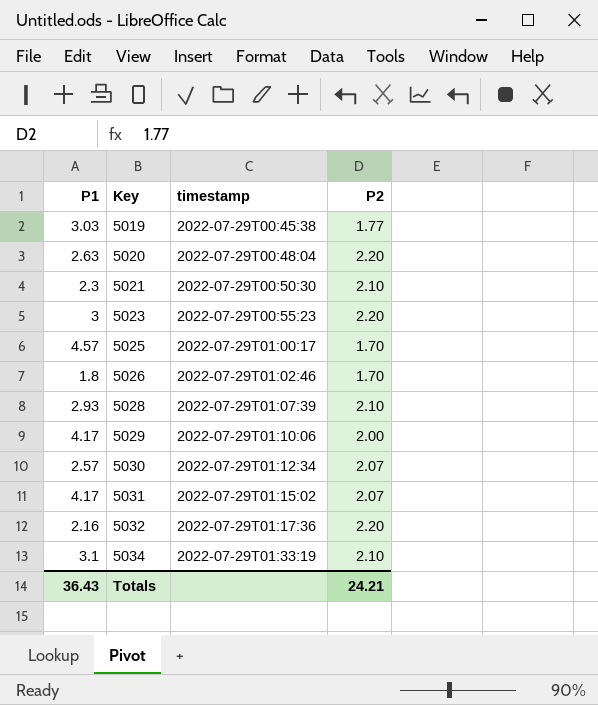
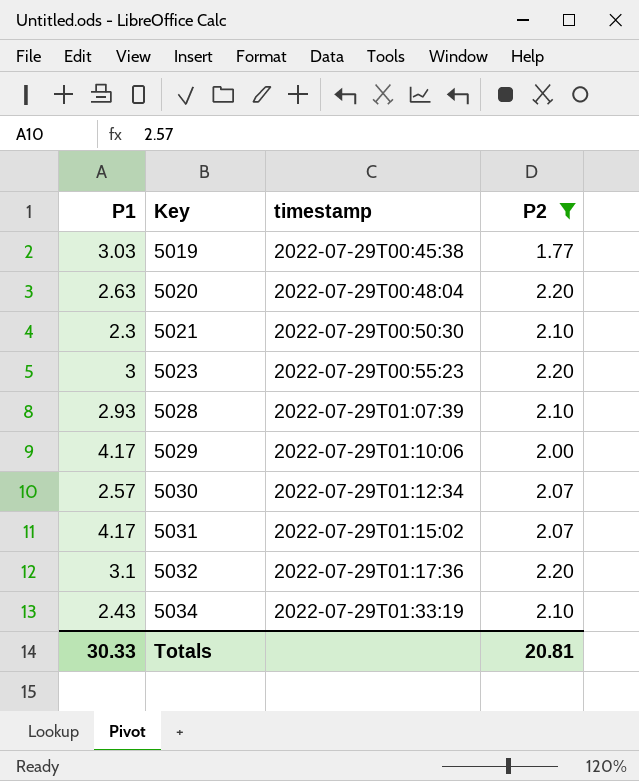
filter: none -> P2 != 1.70
5032 | P1: 2.16 -> 3.1
5034 | P1: 3.1 -> 2.43
Totals | P1: 36.43 -> 30.33
Totals | P2: 24.21 -> 20.81

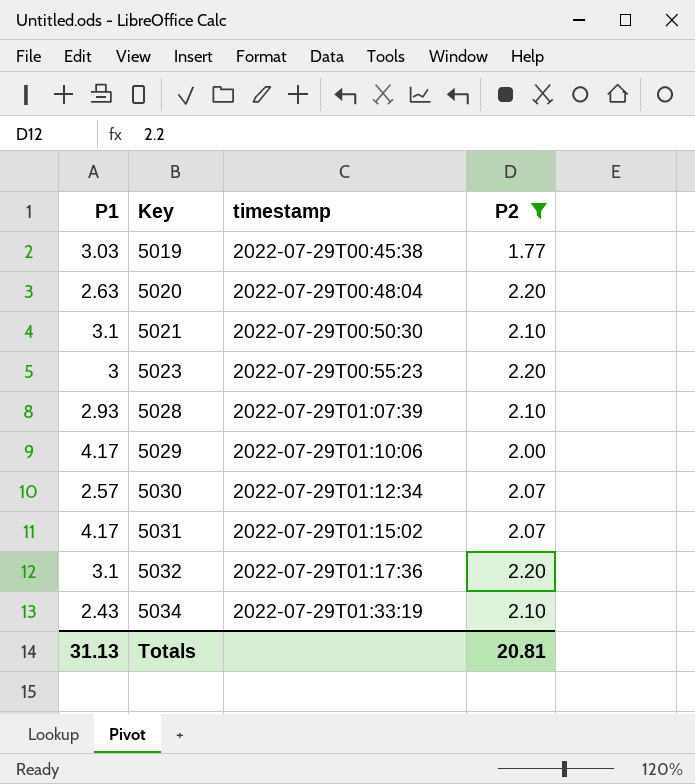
5021 | P1: 2.3 -> 3.1
Totals | P1: 30.33 -> 31.13

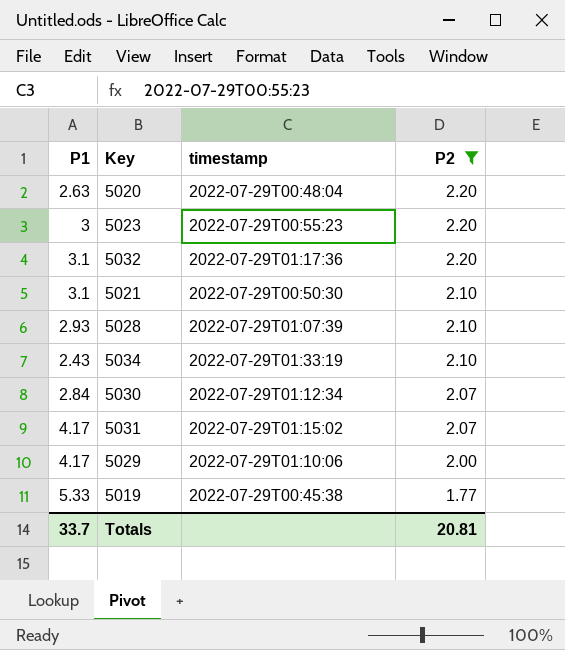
row order: Key ascending -> P2 descending
5030 | P1: 2.57 -> 2.84
5019 | P1: 3.03 -> 5.33
Totals | P1: 31.13 -> 33.7

